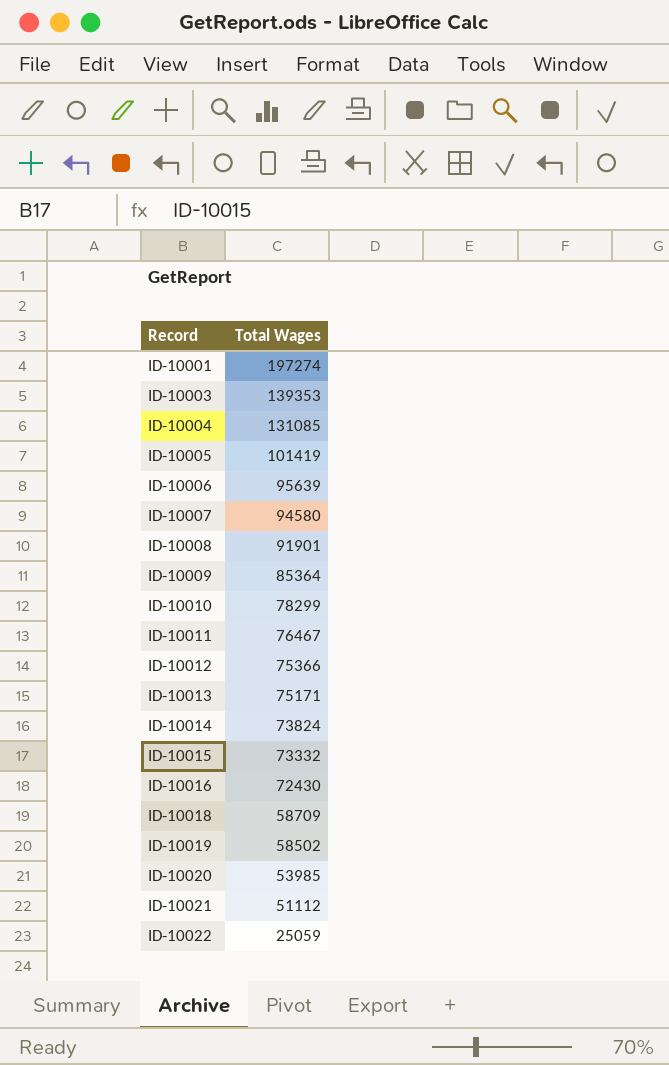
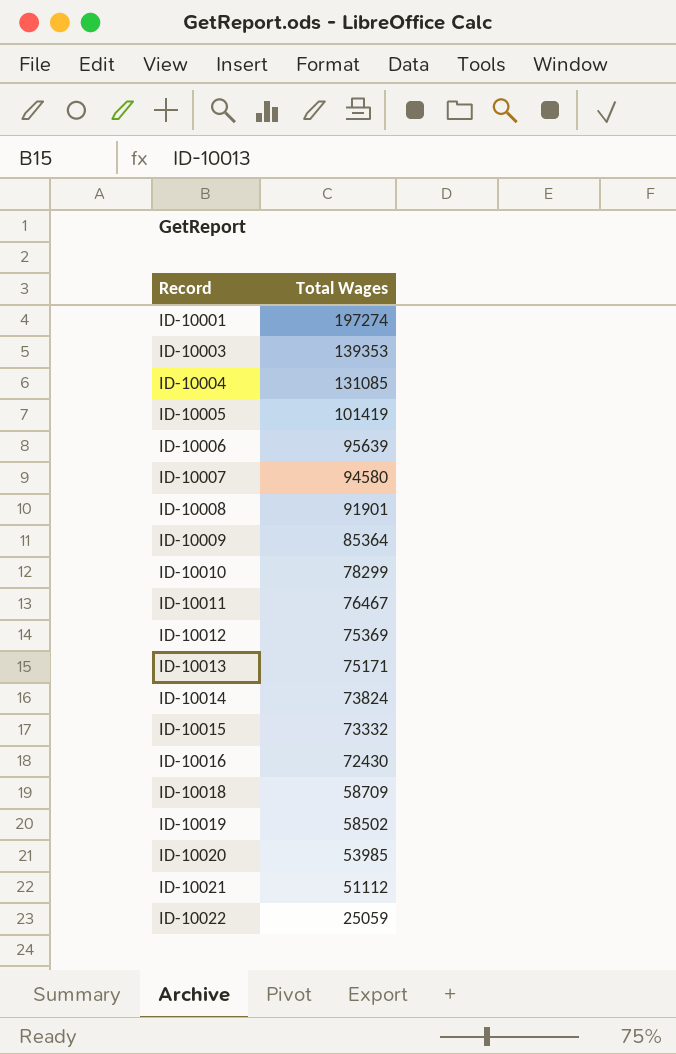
ID-10012 | Total Wages: 75366 -> 75369

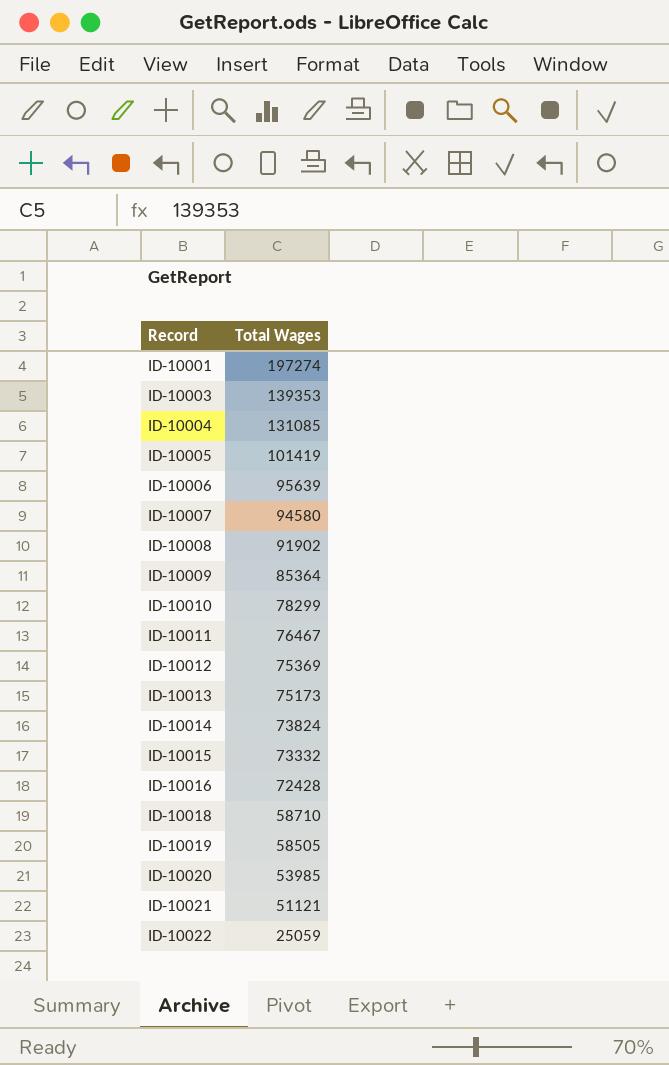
ID-10008 | Total Wages: 91901 -> 91902
ID-10013 | Total Wages: 75171 -> 75173
ID-10016 | Total Wages: 72430 -> 72428
ID-10018 | Total Wages: 58709 -> 58710
ID-10019 | Total Wages: 58502 -> 58505
ID-10021 | Total Wages: 51112 -> 51121

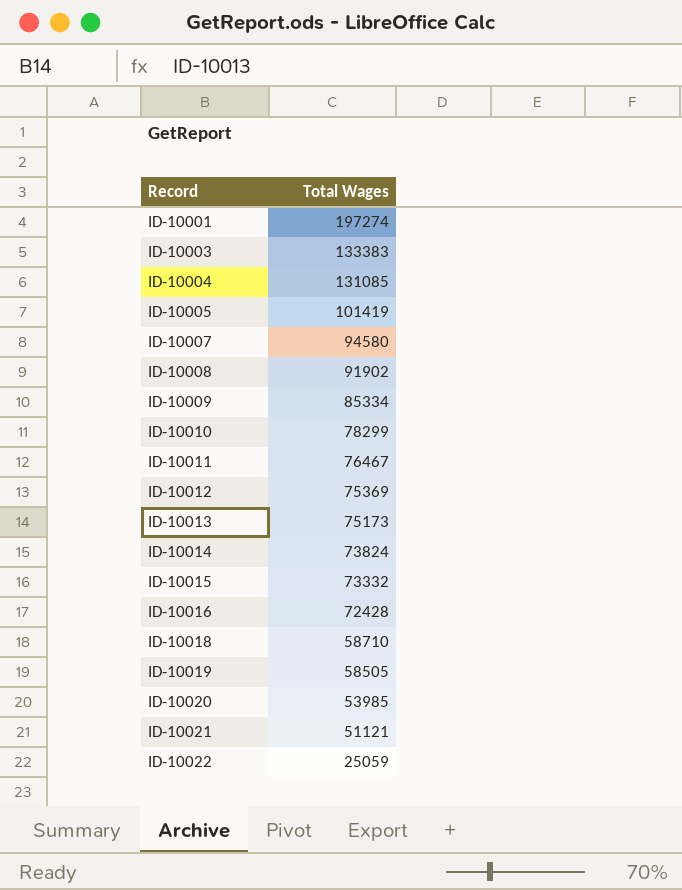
row ID-10006: 95639 -> none
ID-10003 | Total Wages: 139353 -> 133383
ID-10009 | Total Wages: 85364 -> 85334

